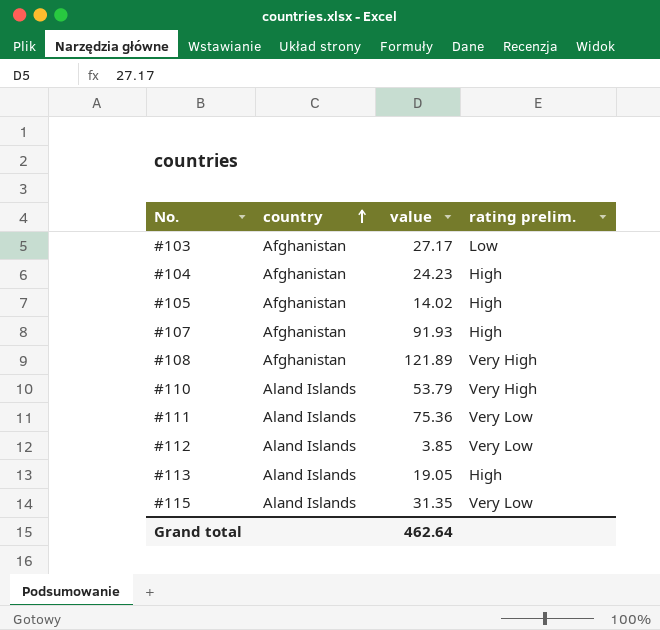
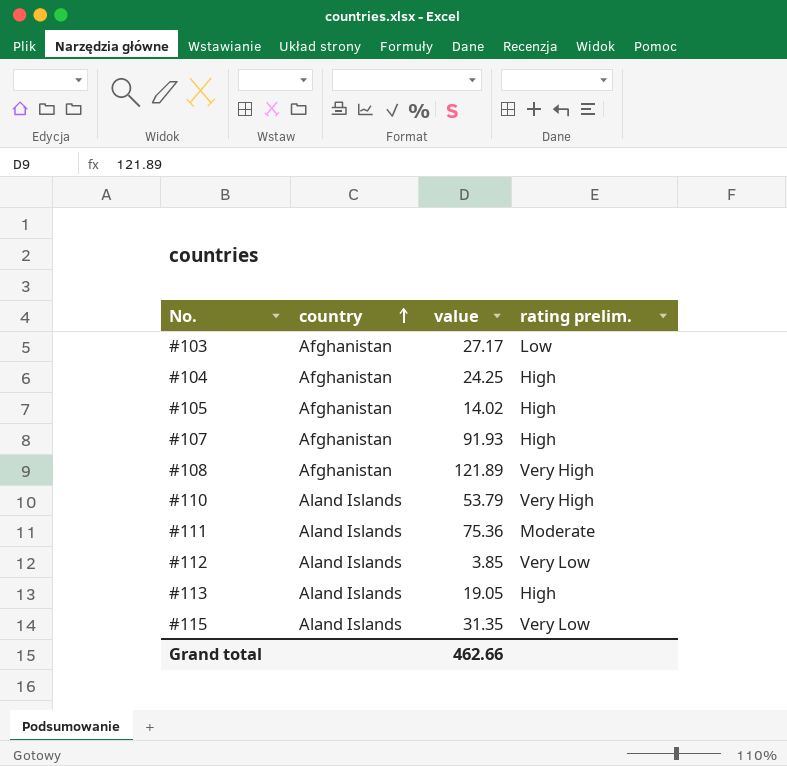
#104 | value: 24.23 -> 24.25
#111 | rating prelim.: Very Low -> Moderate
Grand total | value: 462.64 -> 462.66

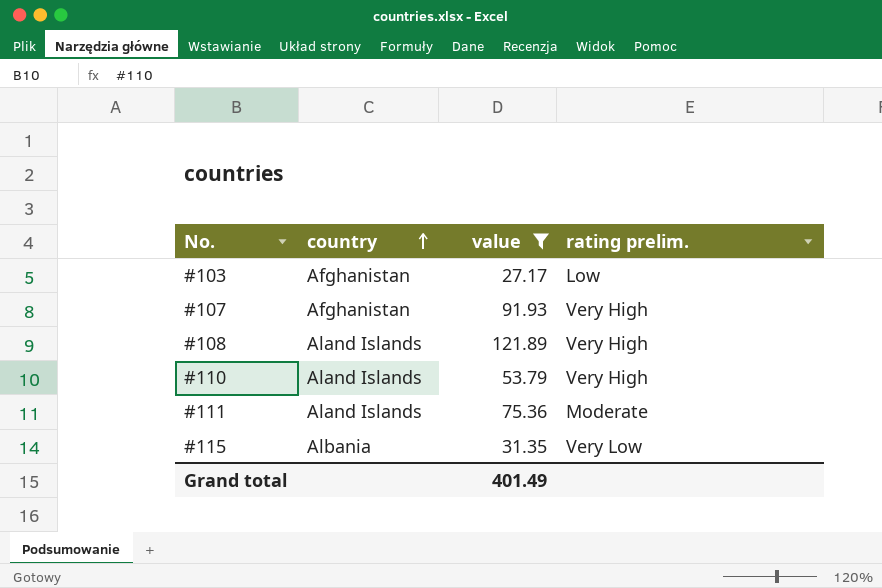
filter: none -> value >= 27.17
#107 | rating prelim.: High -> Very High
#108 | country: Afghanistan -> Aland Islands
#115 | country: Aland Islands -> Albania
Grand total | value: 462.66 -> 401.49

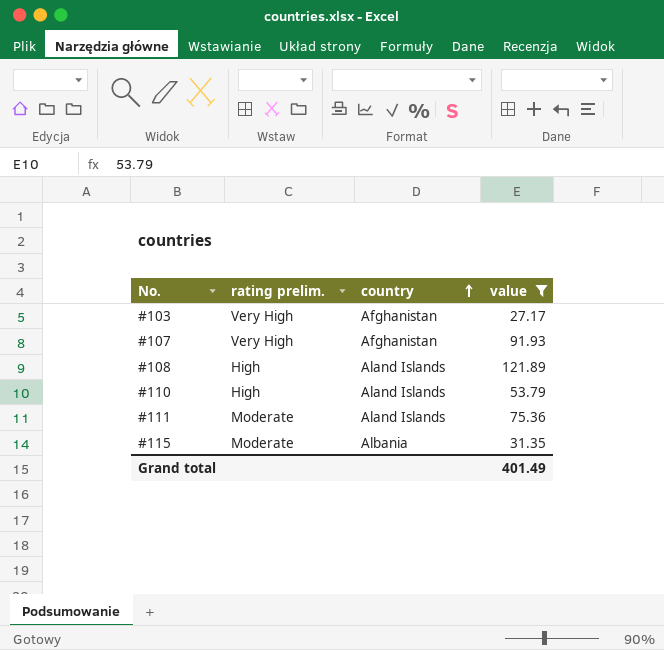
column rating prelim. | position: 4 -> 2
#103 | rating prelim.: Low -> Very High
#108 | rating prelim.: Very High -> High
#110 | rating prelim.: Very High -> High
#115 | rating prelim.: Very Low -> Moderate

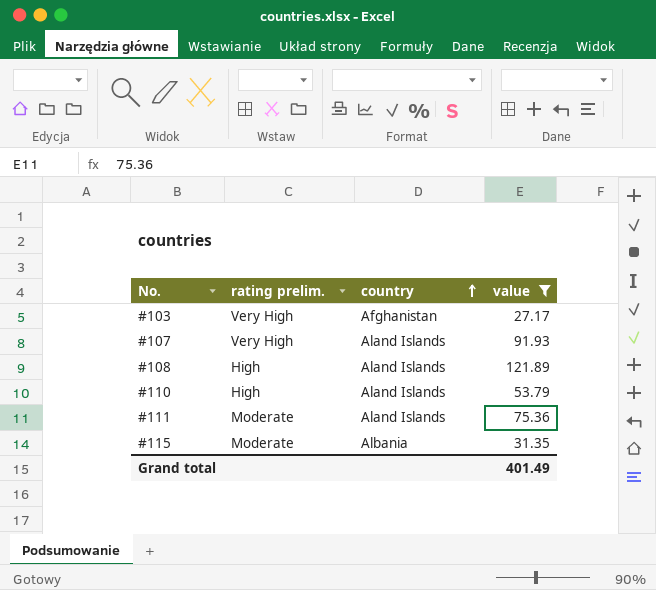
#107 | country: Afghanistan -> Aland Islands

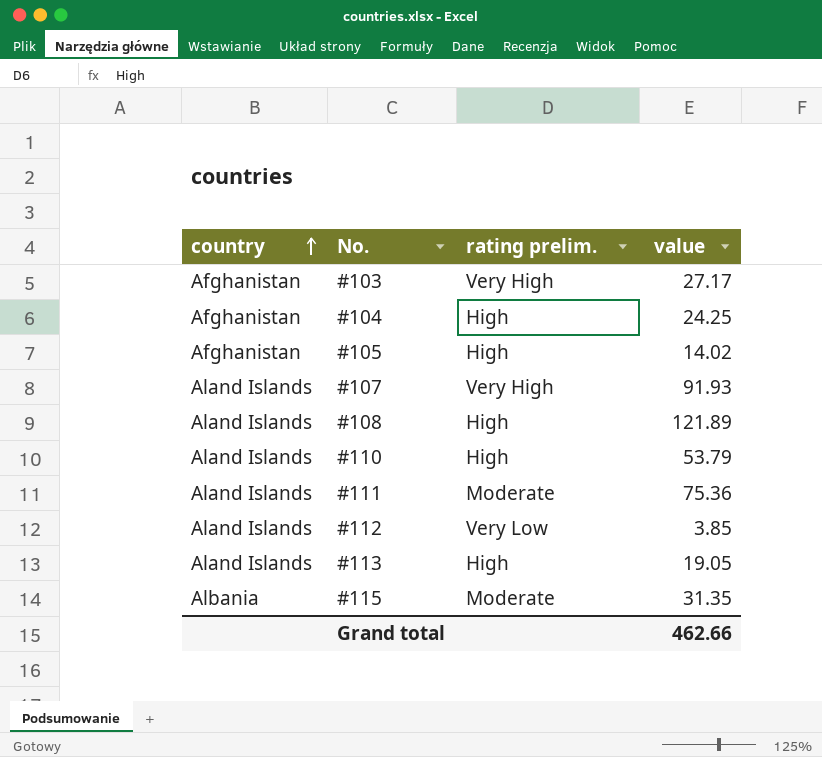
filter: value >= 27.17 -> none
column country | position: 3 -> 1
Grand total | value: 401.49 -> 462.66

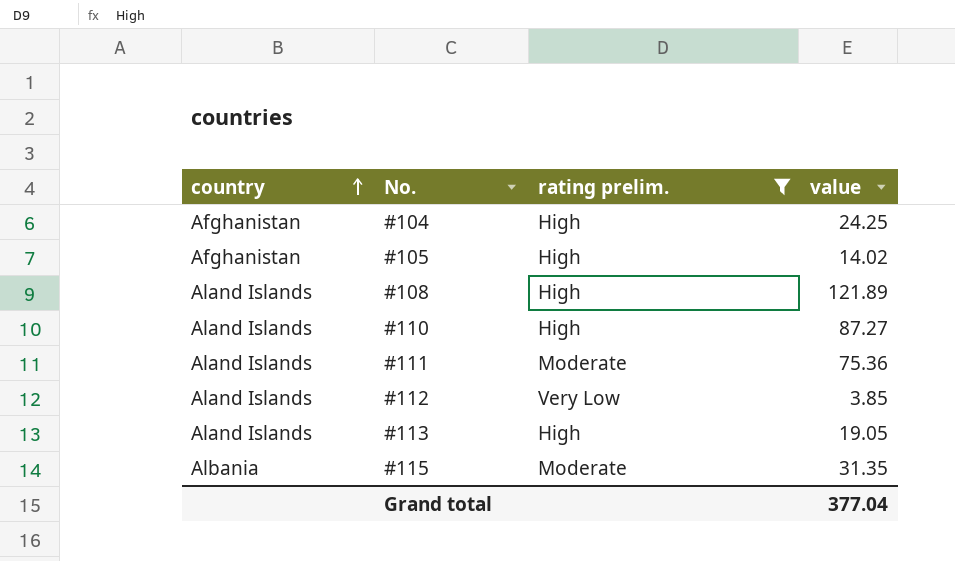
filter: none -> rating prelim. != Very High
#110 | value: 53.79 -> 87.27
Grand total | value: 462.66 -> 377.04

